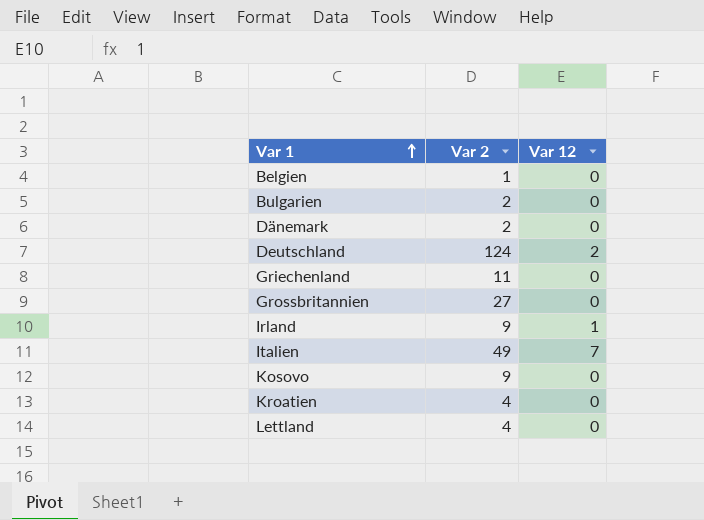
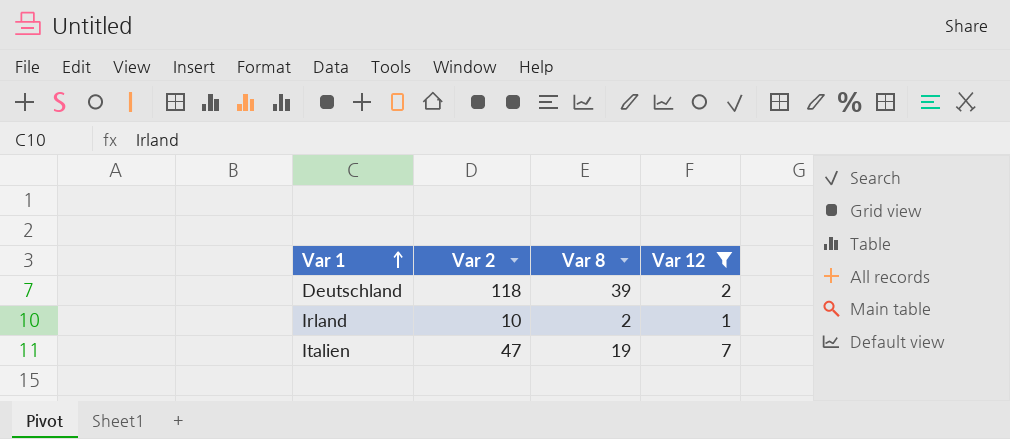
filter: none -> Var 12 != 0
column Var 8 | position: none -> 3
Deutschland | Var 2: 124 -> 118
Irland | Var 2: 9 -> 10
Italien | Var 2: 49 -> 47

